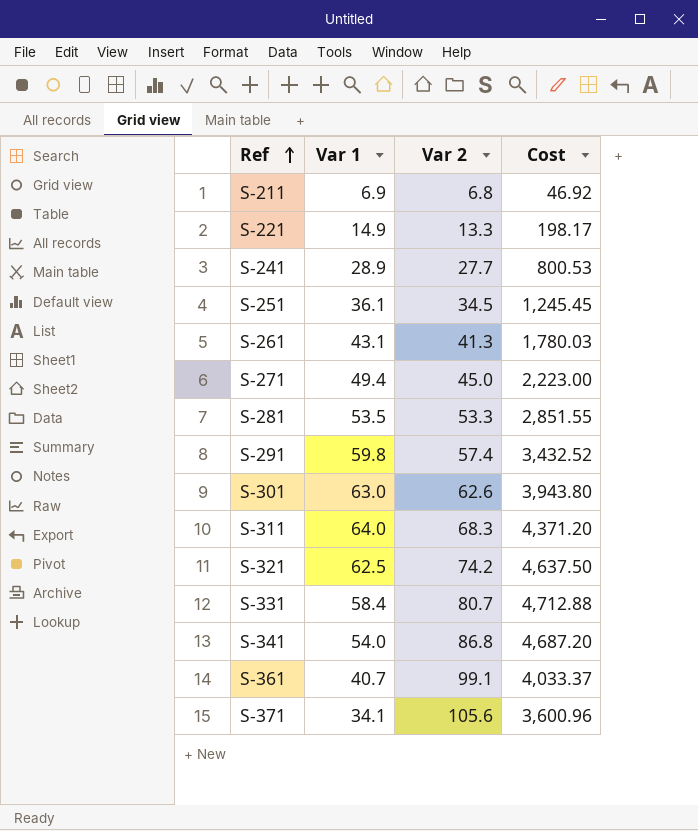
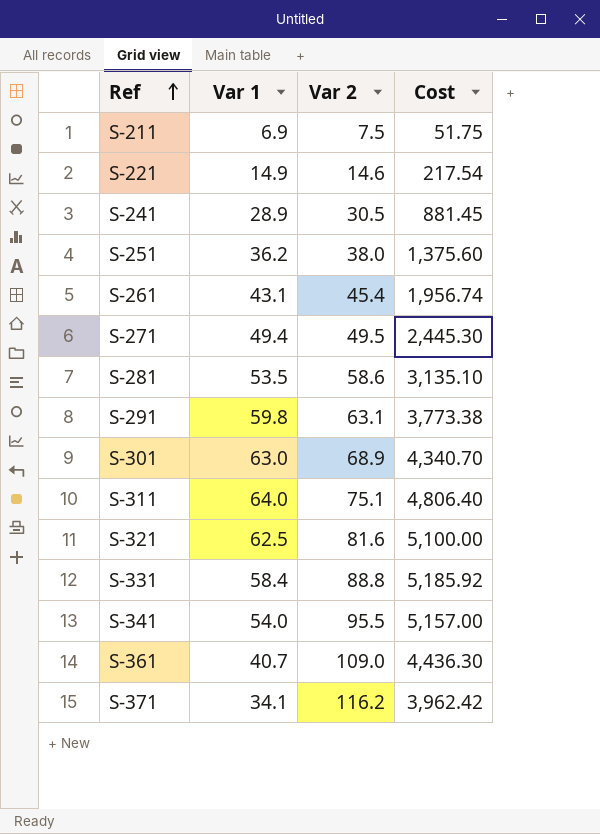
S-211 | Var 2: 6.8 -> 7.5
S-211 | Cost: 46.92 -> 51.75
S-221 | Var 2: 13.3 -> 14.6
S-221 | Cost: 198.17 -> 217.54
S-241 | Var 2: 27.7 -> 30.5
S-241 | Cost: 800.53 -> 881.45
S-251 | Var 1: 36.1 -> 36.2
S-251 | Var 2: 34.5 -> 38.0
S-251 | Cost: 1,245.45 -> 1,375.60
S-261 | Var 2: 41.3 -> 45.4
S-261 | Cost: 1,780.03 -> 1,956.74
S-271 | Var 2: 45.0 -> 49.5
S-271 | Cost: 2,223.00 -> 2,445.30
S-281 | Var 2: 53.3 -> 58.6
S-281 | Cost: 2,851.55 -> 3,135.10
S-291 | Var 2: 57.4 -> 63.1
S-291 | Cost: 3,432.52 -> 3,773.38
S-301 | Var 2: 62.6 -> 68.9
S-301 | Cost: 3,943.80 -> 4,340.70
S-311 | Var 2: 68.3 -> 75.1
S-311 | Cost: 4,371.20 -> 4,806.40
S-321 | Var 2: 74.2 -> 81.6
S-321 | Cost: 4,637.50 -> 5,100.00
S-331 | Var 2: 80.7 -> 88.8
S-331 | Cost: 4,712.88 -> 5,185.92
S-341 | Var 2: 86.8 -> 95.5
S-341 | Cost: 4,687.20 -> 5,157.00
S-361 | Var 2: 99.1 -> 109.0
S-361 | Cost: 4,033.37 -> 4,436.30
S-371 | Var 2: 105.6 -> 116.2
S-371 | Cost: 3,600.96 -> 3,962.42

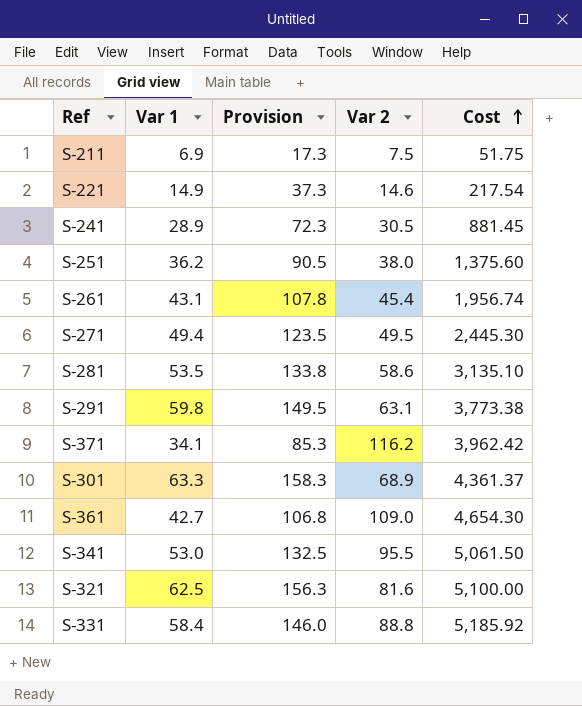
row order: Ref ascending -> Cost ascending
column Provision | formula: none -> [Var 1] * 2.5
row S-311: 64.0 | 75.1 | 4,806.40 -> none
S-301 | Var 1: 63.0 -> 63.3
S-301 | Cost: 4,340.70 -> 4,361.37
S-361 | Var 1: 40.7 -> 42.7
S-361 | Cost: 4,436.30 -> 4,654.30
S-341 | Var 1: 54.0 -> 53.0
S-341 | Cost: 5,157.00 -> 5,061.50

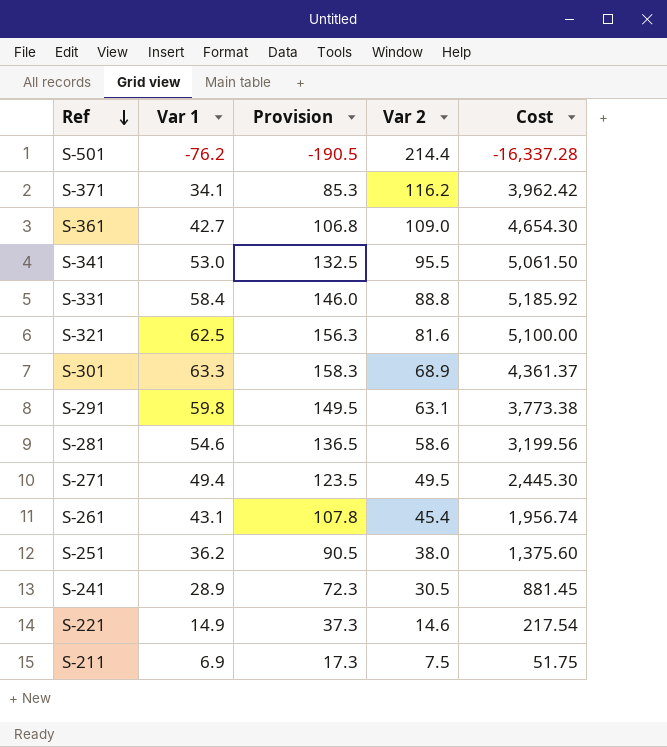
row order: Cost ascending -> Ref descending
row S-501: none -> -76.2 | -190.5 | 214.4 | -16,337.28
S-281 | Var 1: 53.5 -> 54.6
S-281 | Provision: 133.8 -> 136.5
S-281 | Cost: 3,135.10 -> 3,199.56

